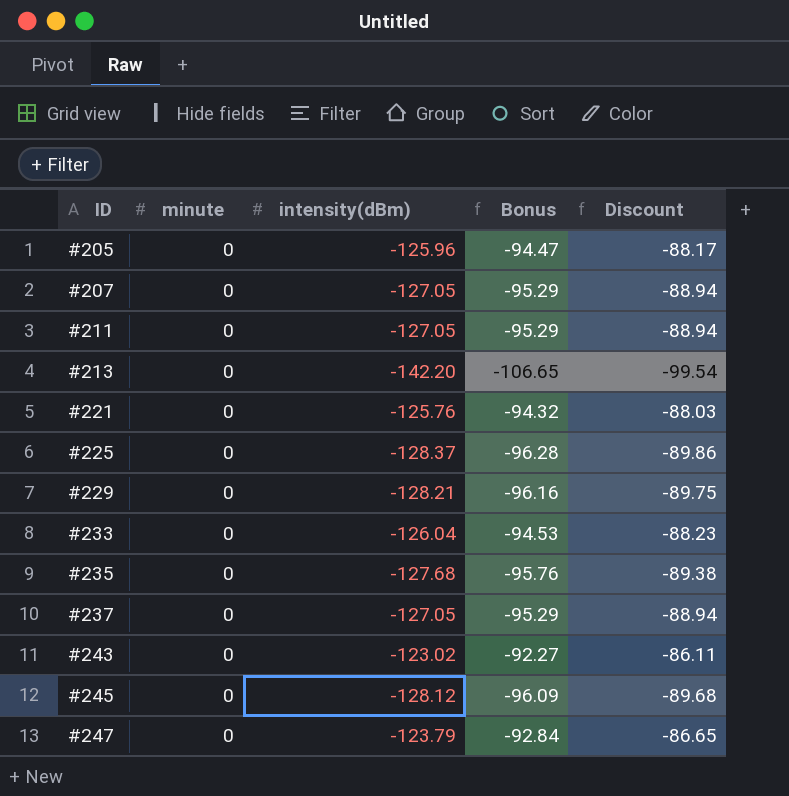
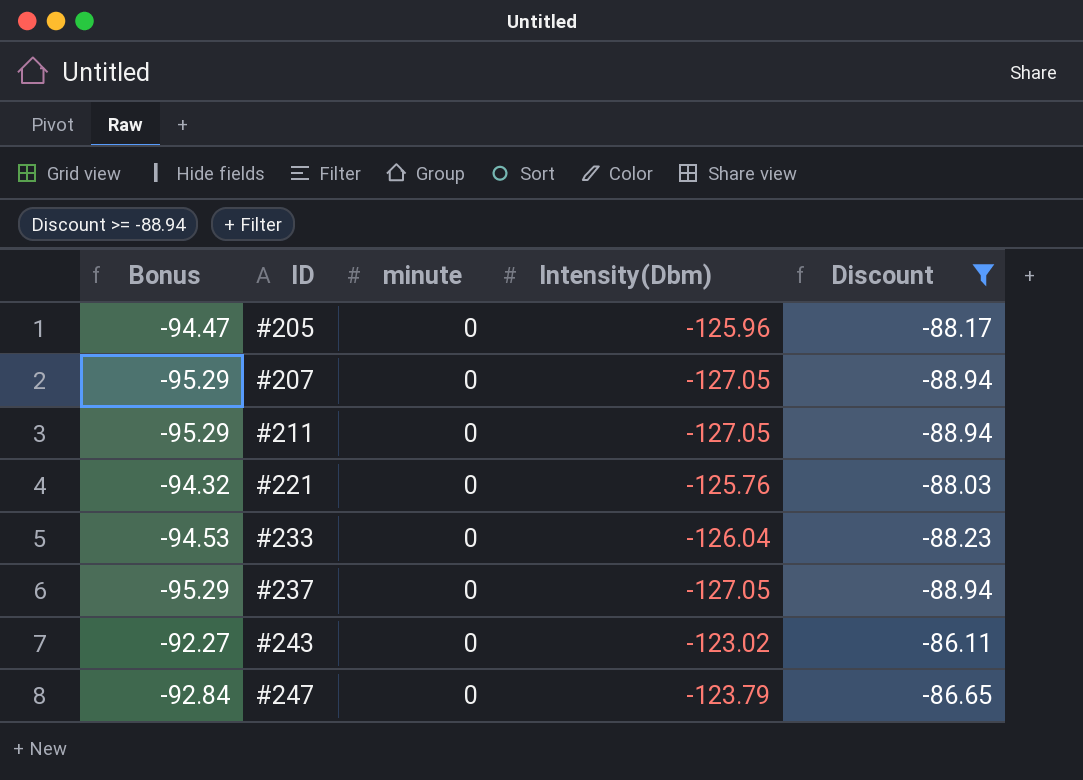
filter: none -> Discount >= -88.94
column Bonus | position: 4 -> 1
column name: intensity(dBm) -> Intensity(Dbm)

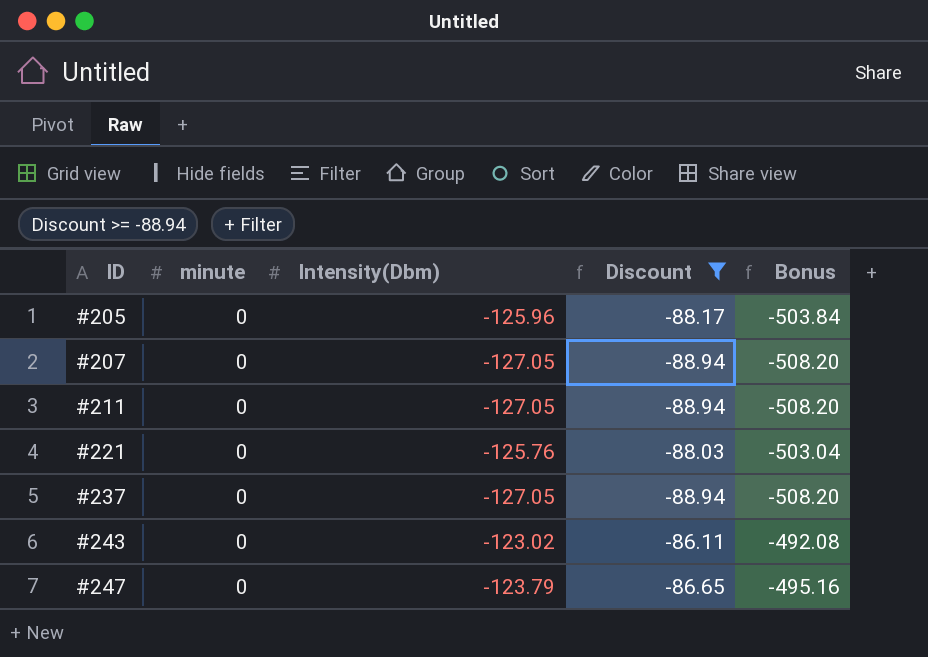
column Bonus | formula: [Intensity(Dbm)] * 0.75 -> [Intensity(Dbm)] * 4
column Bonus | position: 1 -> 5
row #233: -94.53 | 0 | -126.04 | -88.23 -> none

